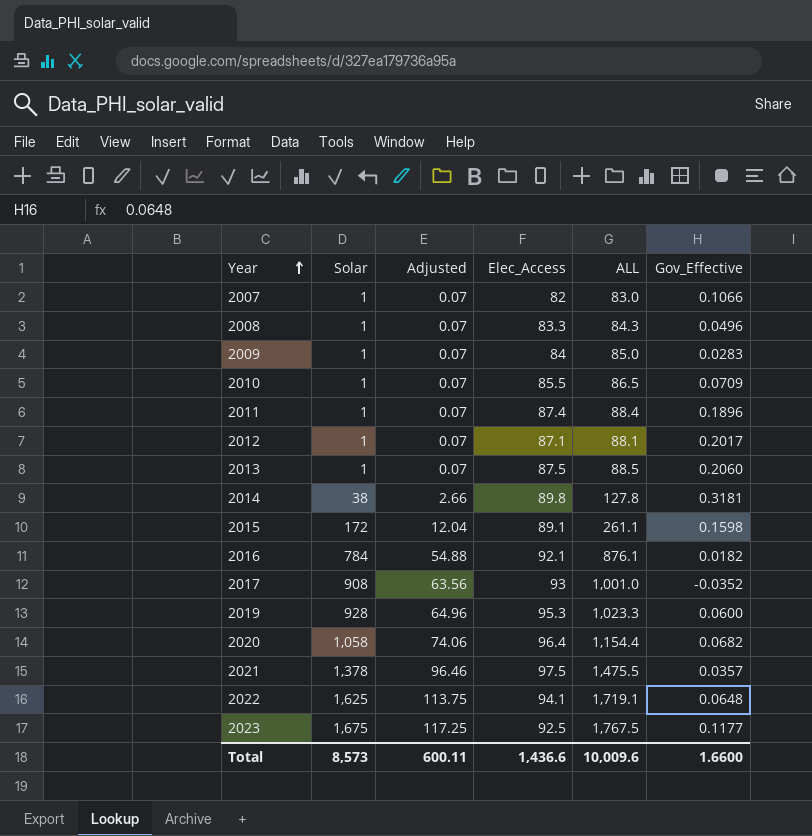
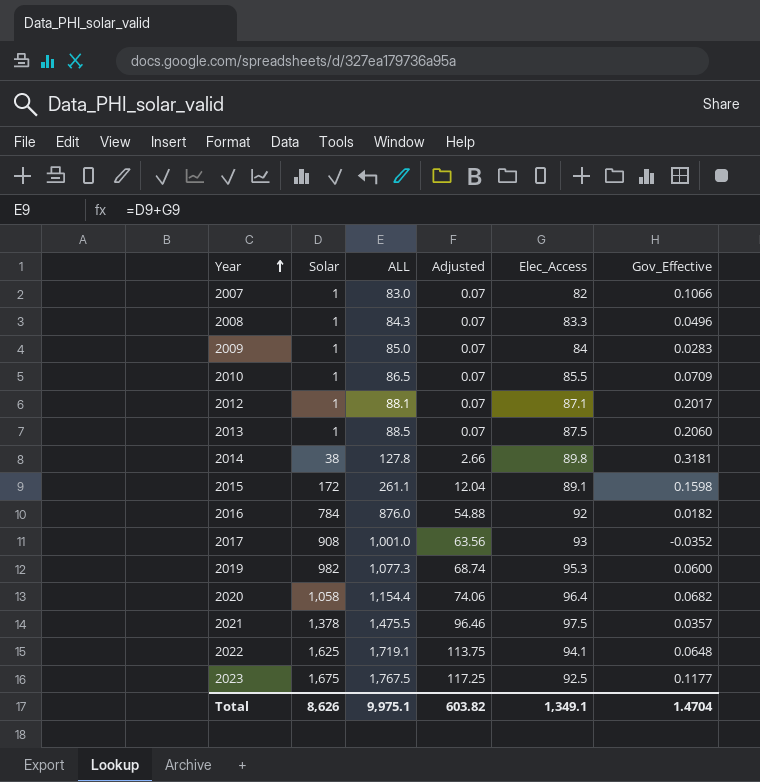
column ALL | position: 5 -> 3
row 2011: 1 | 0.07 | 87.4 | 88.4 | 0.1896 -> none
2016 | ALL: 876.1 -> 876.0
2016 | Elec_Access: 92.1 -> 92
2019 | Solar: 928 -> 982
2019 | ALL: 1,023.3 -> 1,077.3
2019 | Adjusted: 64.96 -> 68.74
Total | Solar: 8,573 -> 8,626
Total | ALL: 10,009.6 -> 9,975.1
Total | Adjusted: 600.11 -> 603.82
Total | Elec_Access: 1,436.6 -> 1,349.1
Total | Gov_Effective: 1.6600 -> 1.4704

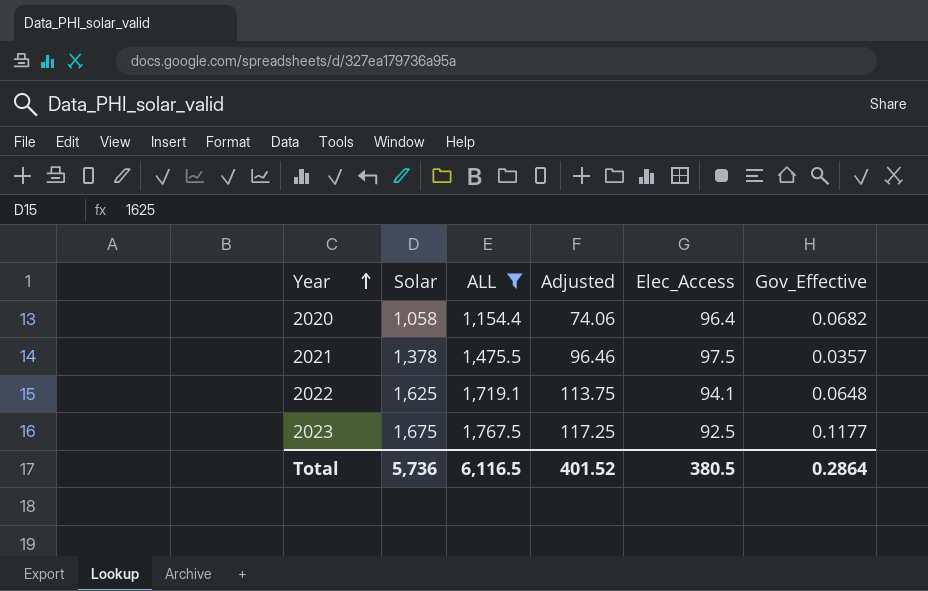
filter: none -> ALL >= 1,154.4
Total | Solar: 8,626 -> 5,736
Total | ALL: 9,975.1 -> 6,116.5
Total | Adjusted: 603.82 -> 401.52
Total | Elec_Access: 1,349.1 -> 380.5
Total | Gov_Effective: 1.4704 -> 0.2864

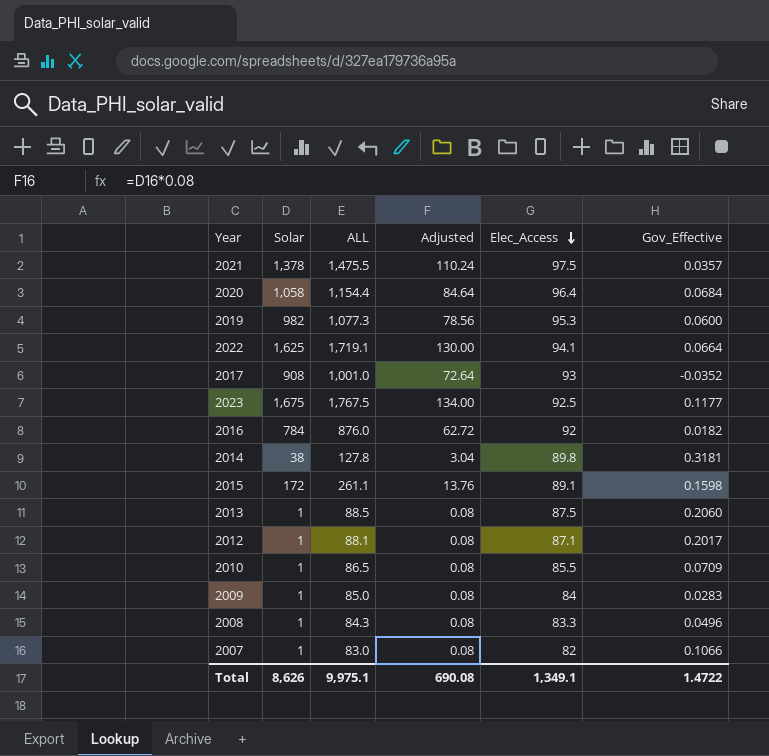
filter: ALL >= 1,154.4 -> none
row order: Year ascending -> Elec_Access descending
column Adjusted | formula: [Solar] * 0.07 -> [Solar] * 0.08
2020 | Gov_Effective: 0.0682 -> 0.0684
2022 | Gov_Effective: 0.0648 -> 0.0664
Total | Solar: 5,736 -> 8,626
Total | ALL: 6,116.5 -> 9,975.1
Total | Adjusted: 401.52 -> 690.08
Total | Elec_Access: 380.5 -> 1,349.1
Total | Gov_Effective: 0.2864 -> 1.4722

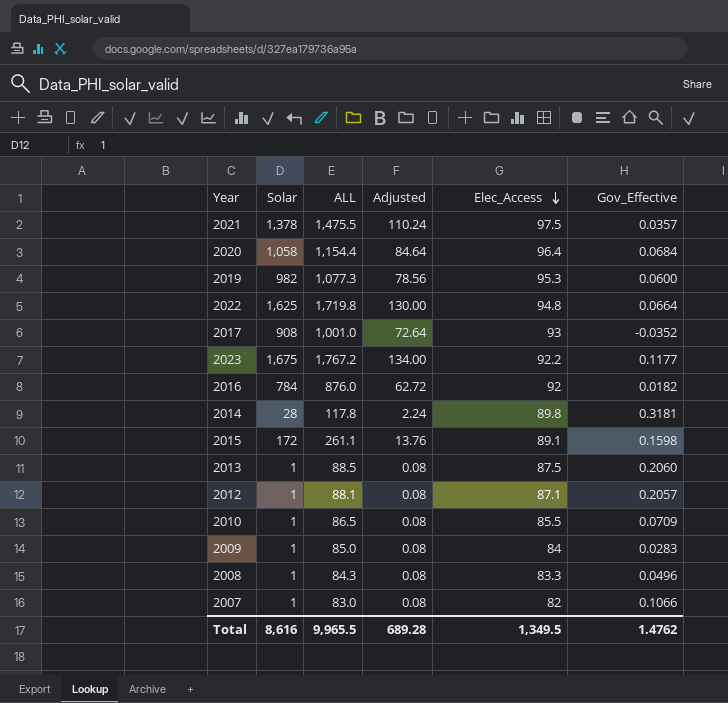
2022 | ALL: 1,719.1 -> 1,719.8
2022 | Elec_Access: 94.1 -> 94.8
2023 | ALL: 1,767.5 -> 1,767.2
2023 | Elec_Access: 92.5 -> 92.2
2014 | Solar: 38 -> 28
2014 | ALL: 127.8 -> 117.8
2014 | Adjusted: 3.04 -> 2.24
2012 | Gov_Effective: 0.2017 -> 0.2057
Total | Solar: 8,626 -> 8,616
Total | ALL: 9,975.1 -> 9,965.5
Total | Adjusted: 690.08 -> 689.28
Total | Elec_Access: 1,349.1 -> 1,349.5
Total | Gov_Effective: 1.4722 -> 1.4762

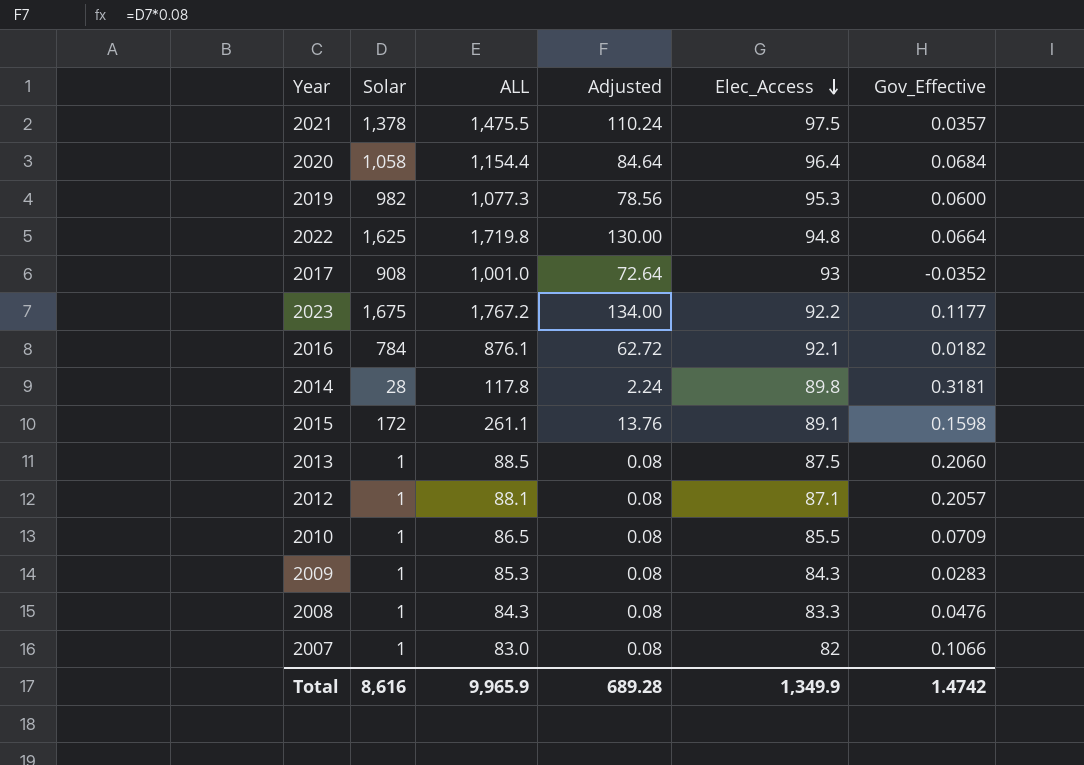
2016 | ALL: 876.0 -> 876.1
2016 | Elec_Access: 92 -> 92.1
2009 | ALL: 85.0 -> 85.3
2009 | Elec_Access: 84 -> 84.3
2008 | Gov_Effective: 0.0496 -> 0.0476
Total | ALL: 9,965.5 -> 9,965.9
Total | Elec_Access: 1,349.5 -> 1,349.9
Total | Gov_Effective: 1.4762 -> 1.4742

